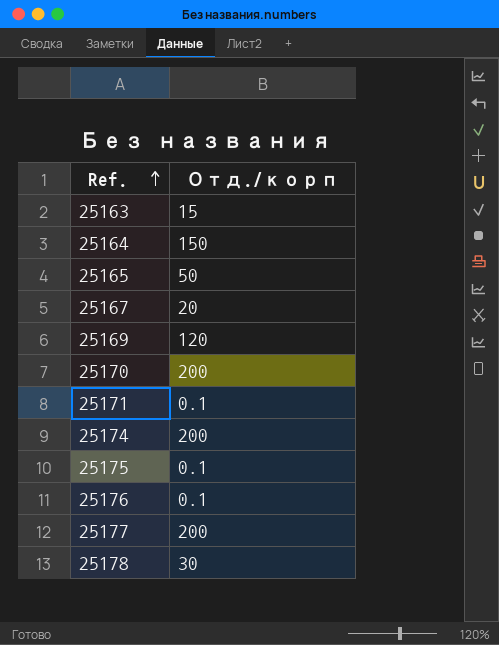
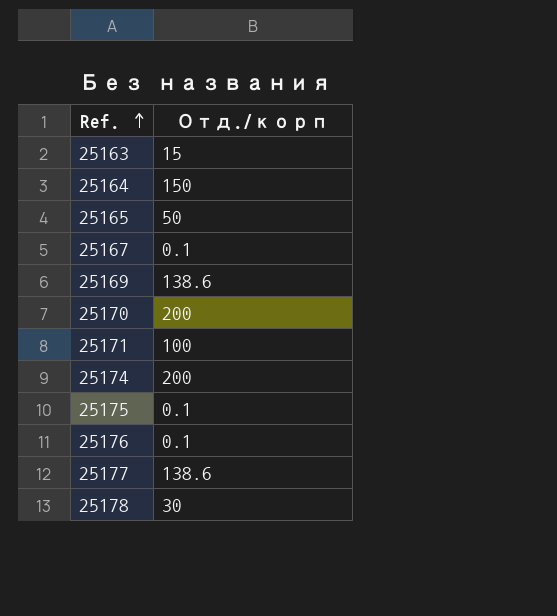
25167 | Отд./корп: 20 -> 0.1
25169 | Отд./корп: 120 -> 138.6
25171 | Отд./корп: 0.1 -> 100
25177 | Отд./корп: 200 -> 138.6

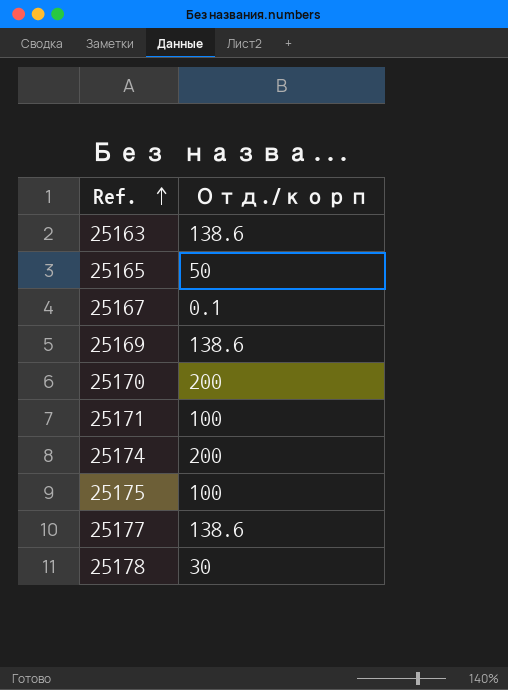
row 25164: 150 -> none
row 25176: 0.1 -> none
25163 | Отд./корп: 15 -> 138.6
25175 | Отд./корп: 0.1 -> 100

